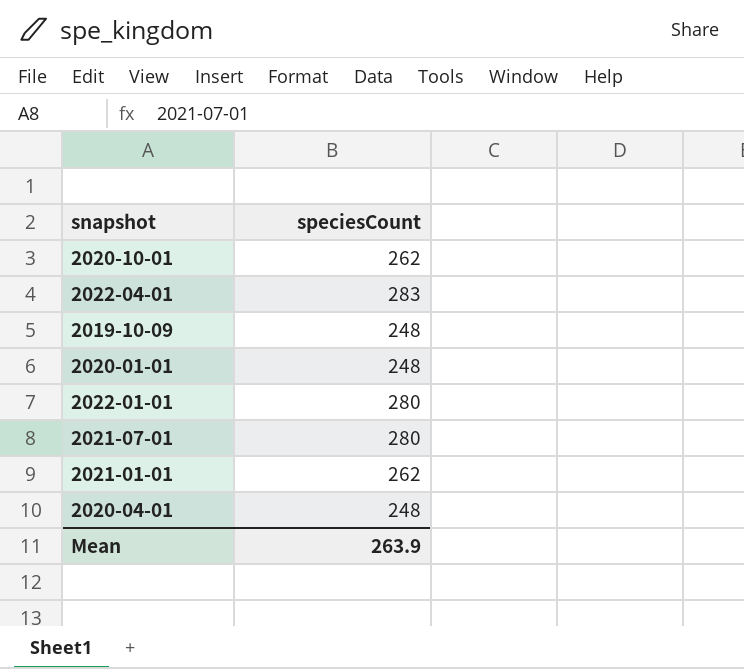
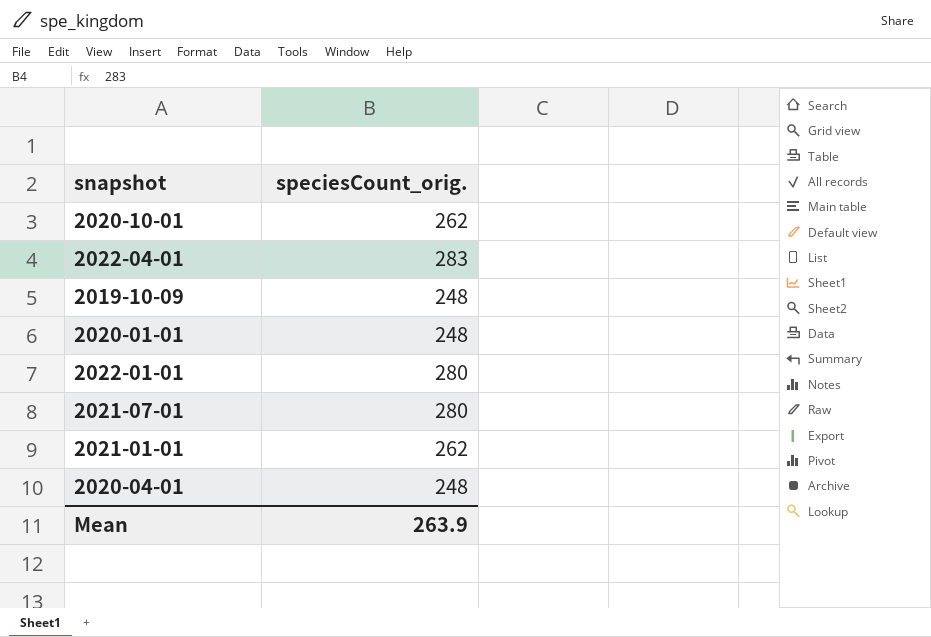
column name: speciesCount -> speciesCount_orig.

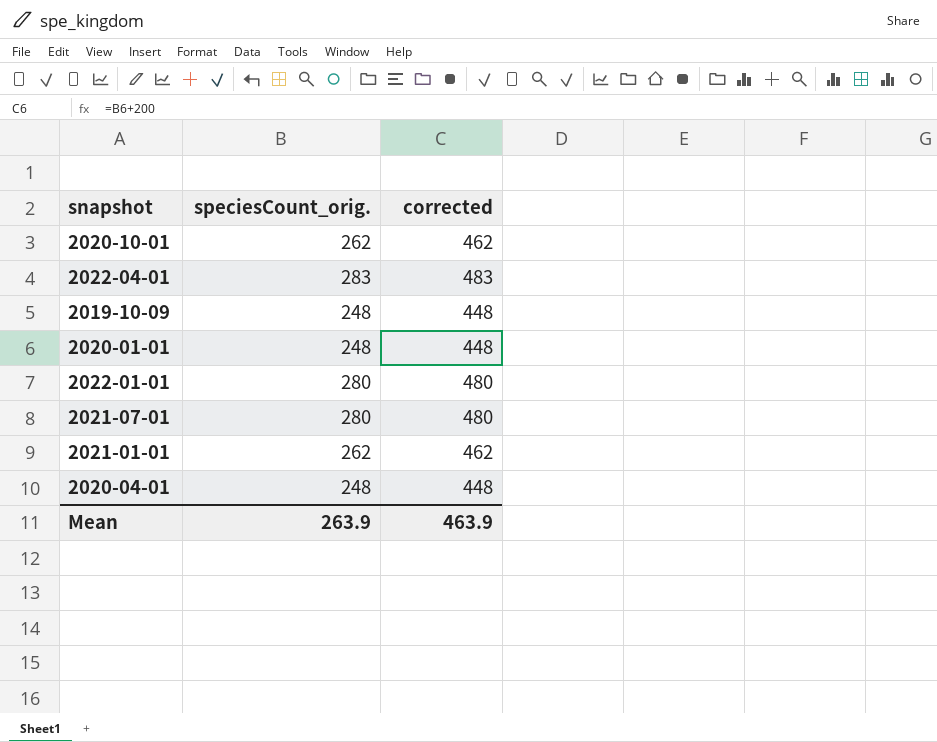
column corrected | formula: none -> [speciesCount_orig.] + 200

